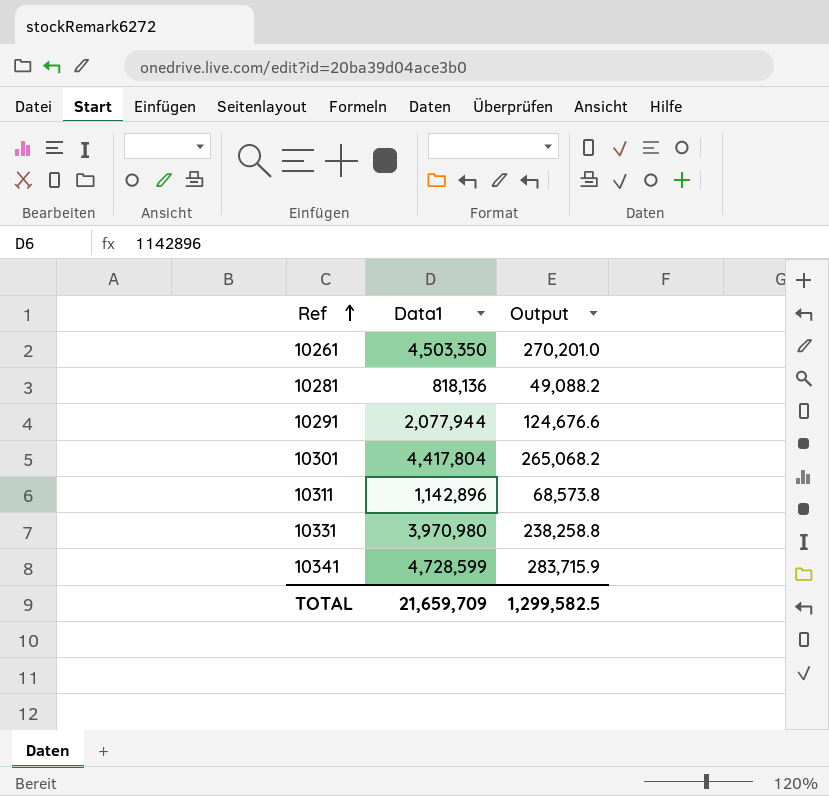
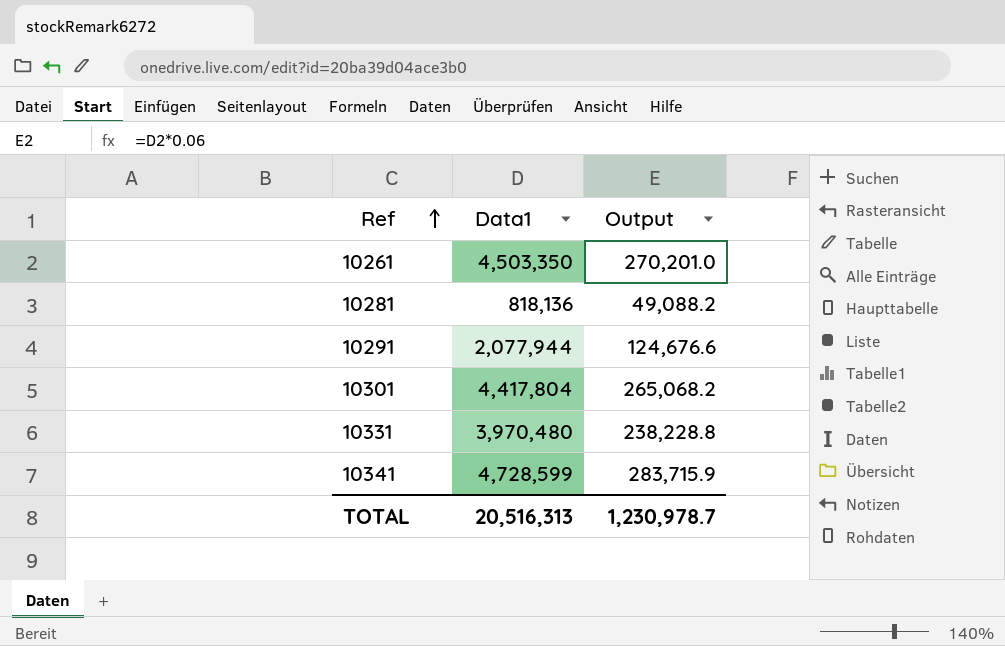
row 10311: 1,142,896 | 68,573.8 -> none
10331 | Data1: 3,970,980 -> 3,970,480
10331 | Output: 238,258.8 -> 238,228.8
TOTAL | Data1: 21,659,709 -> 20,516,313
TOTAL | Output: 1,299,582.5 -> 1,230,978.7

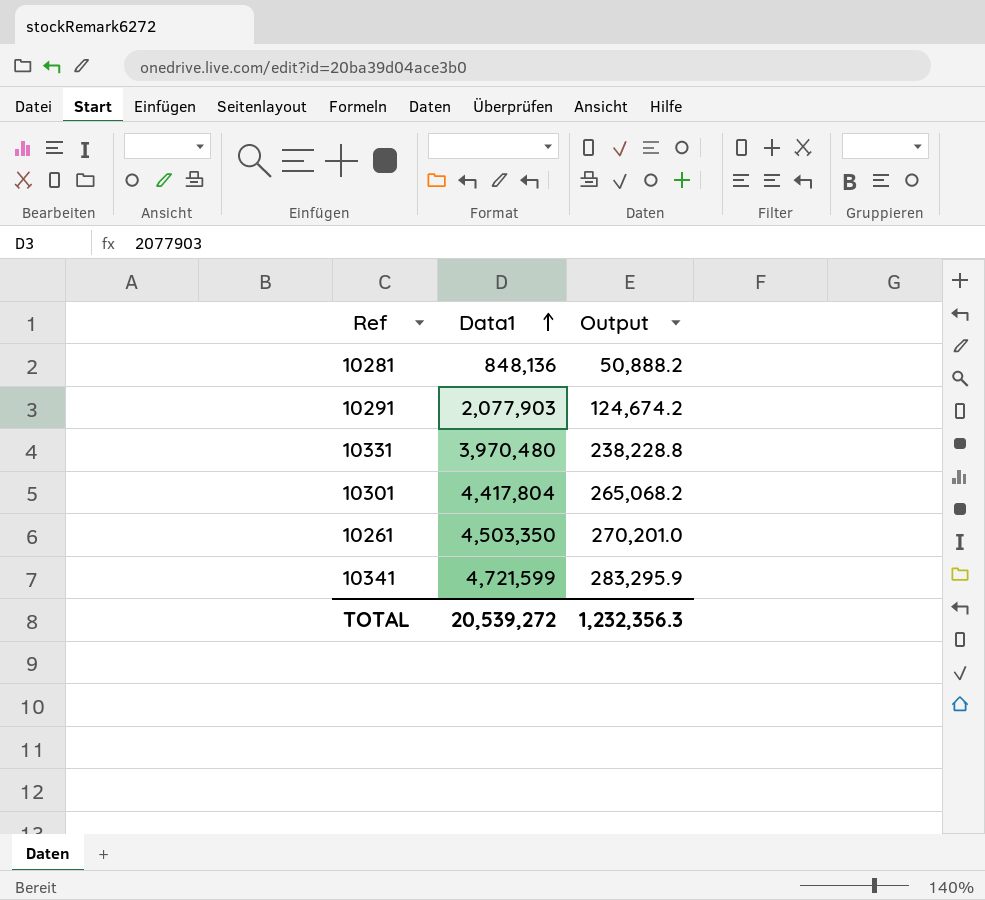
row order: Ref ascending -> Data1 ascending
10281 | Data1: 818,136 -> 848,136
10281 | Output: 49,088.2 -> 50,888.2
10291 | Data1: 2,077,944 -> 2,077,903
10291 | Output: 124,676.6 -> 124,674.2
10341 | Data1: 4,728,599 -> 4,721,599
10341 | Output: 283,715.9 -> 283,295.9
TOTAL | Data1: 20,516,313 -> 20,539,272
TOTAL | Output: 1,230,978.7 -> 1,232,356.3

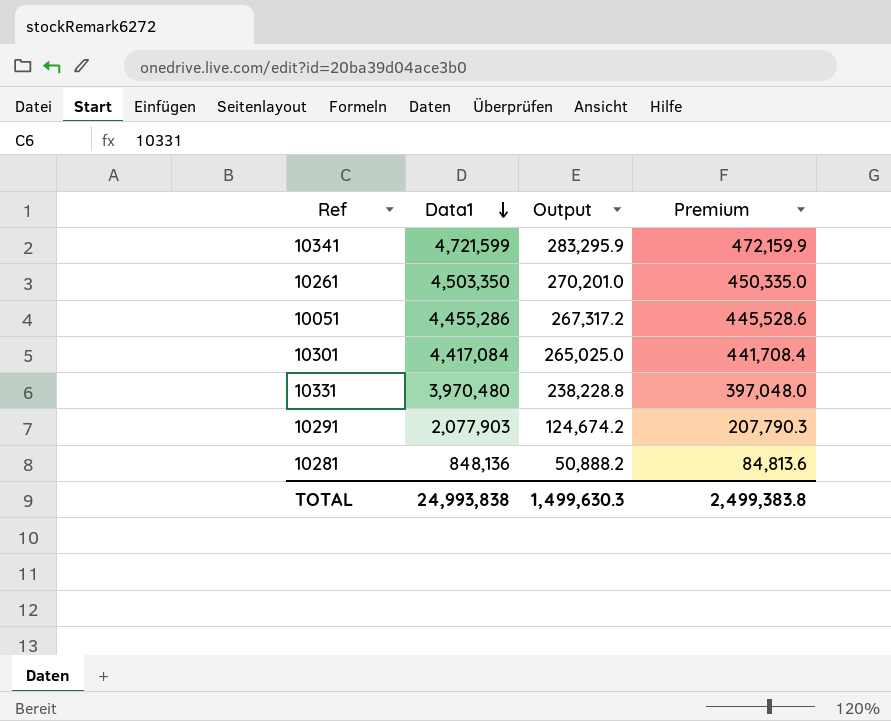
row order: Data1 ascending -> Data1 descending
column Premium | formula: none -> [Data1] * 0.1
row 10051: none -> 4,455,286 | 267,317.2 | 445,528.6
10301 | Data1: 4,417,804 -> 4,417,084
10301 | Output: 265,068.2 -> 265,025.0
TOTAL | Data1: 20,539,272 -> 24,993,838
TOTAL | Output: 1,232,356.3 -> 1,499,630.3

